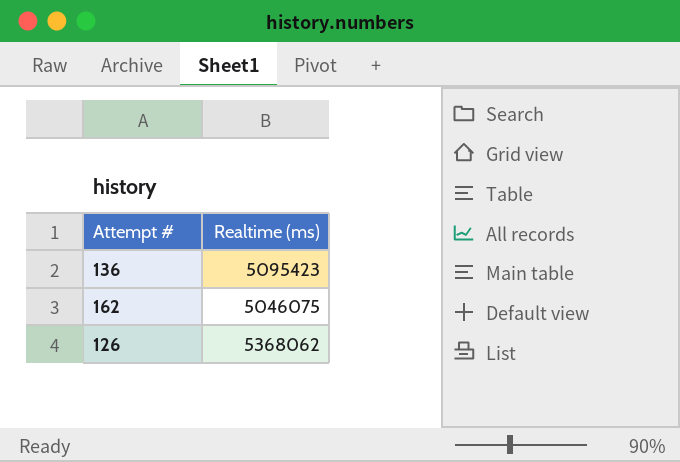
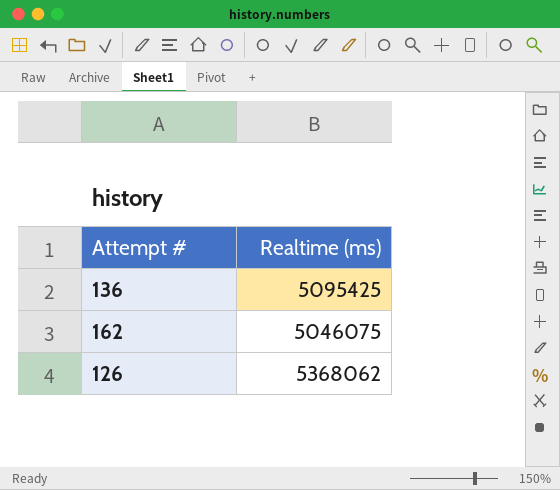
136 | Realtime (ms): 5095423 -> 5095425

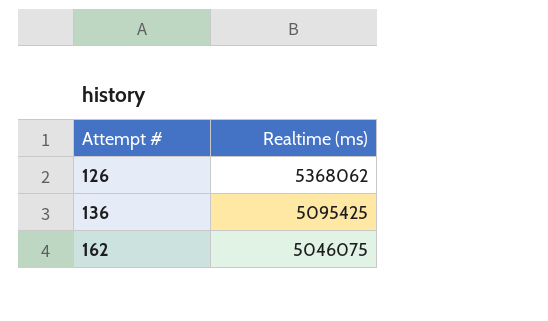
row order: none -> Attempt # ascending

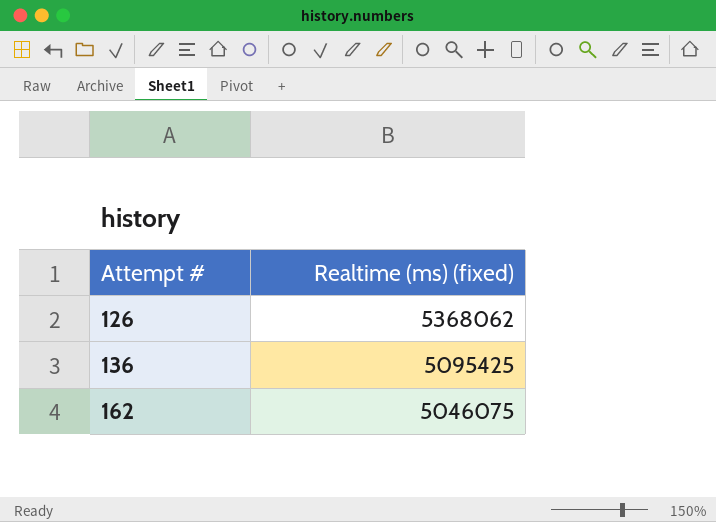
column name: Realtime (ms) -> Realtime (ms) (fixed)

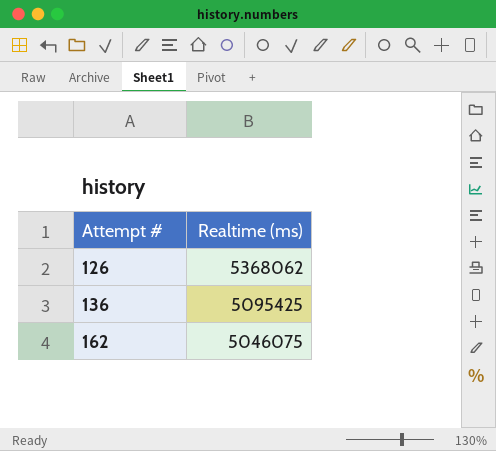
column name: Realtime (ms) (fixed) -> Realtime (ms)

